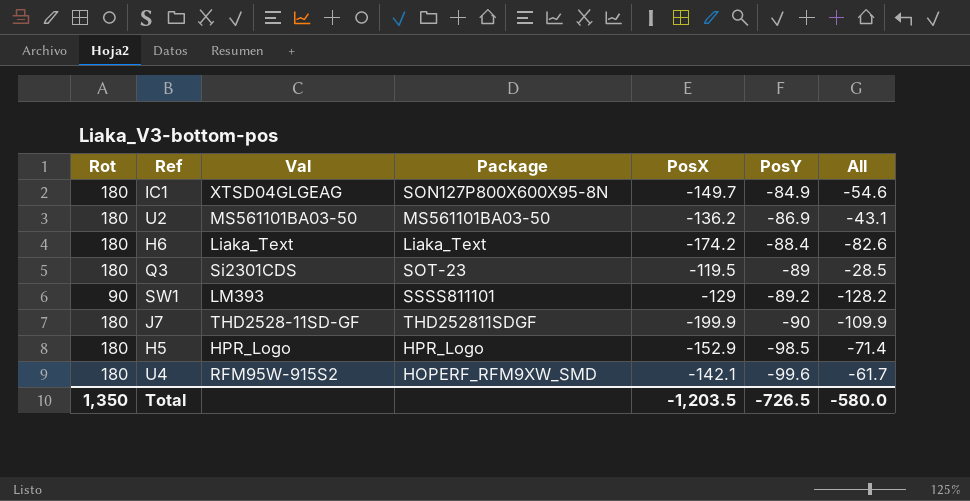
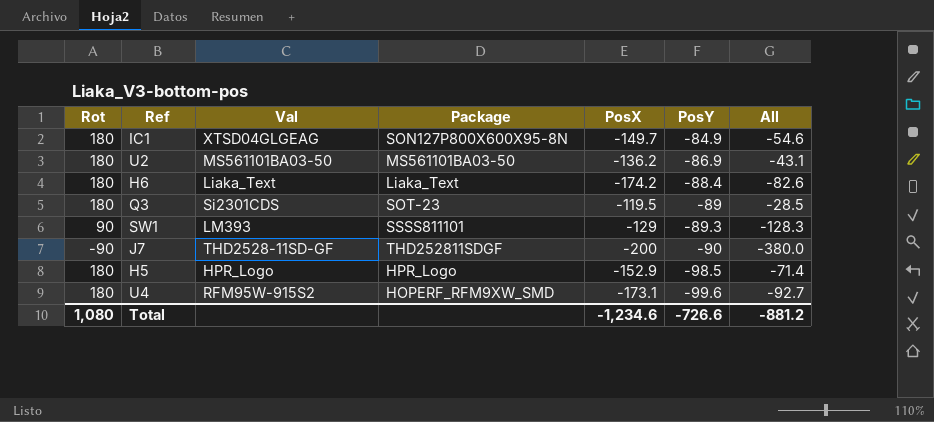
SW1 | PosY: -89.2 -> -89.3
SW1 | All: -128.2 -> -128.3
J7 | Rot: 180 -> -90
J7 | PosX: -199.9 -> -200
J7 | All: -109.9 -> -380.0
U4 | PosX: -142.1 -> -173.1
U4 | All: -61.7 -> -92.7
Total | Rot: 1,350 -> 1,080
Total | PosX: -1,203.5 -> -1,234.6
Total | PosY: -726.5 -> -726.6
Total | All: -580.0 -> -881.2

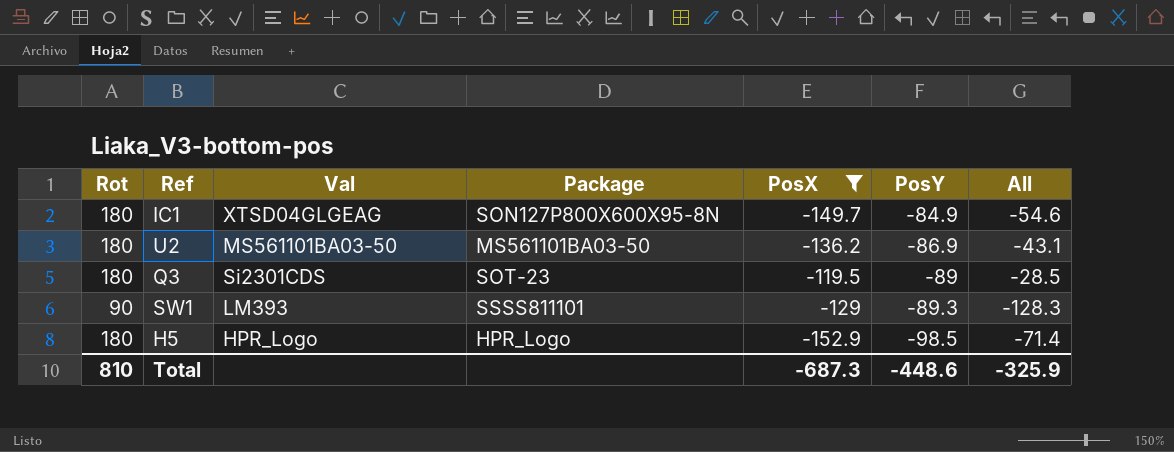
filter: none -> PosX >= -152.9
Total | Rot: 1,080 -> 810
Total | PosX: -1,234.6 -> -687.3
Total | PosY: -726.6 -> -448.6
Total | All: -881.2 -> -325.9

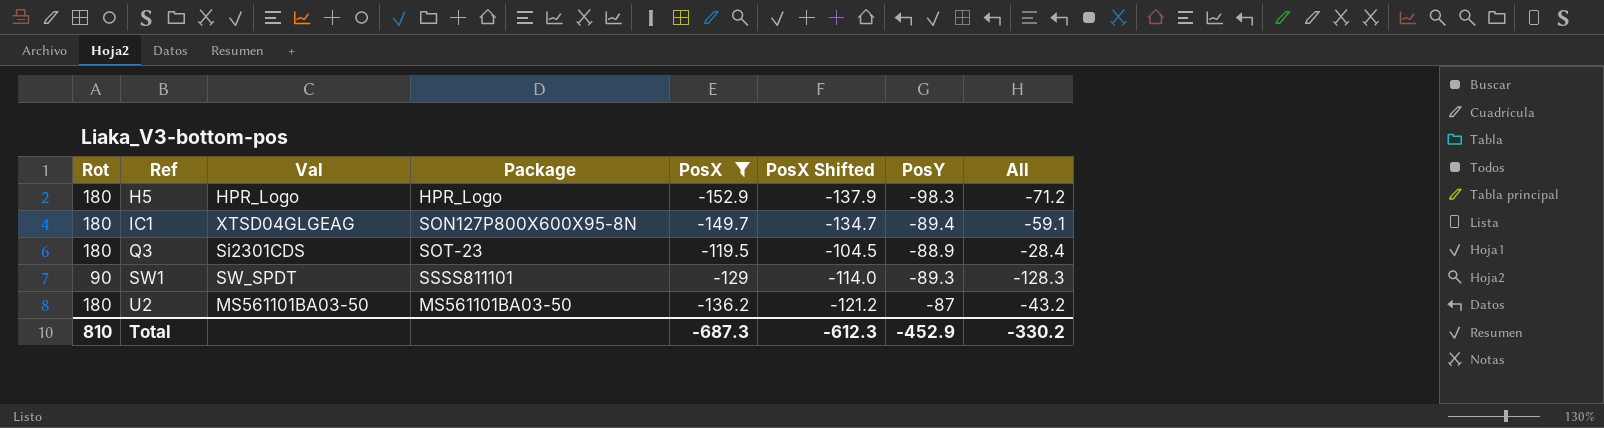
row order: PosY descending -> Ref ascending
column PosX Shifted | formula: none -> [PosX] + 15
H5 | PosY: -98.5 -> -98.3
H5 | All: -71.4 -> -71.2
IC1 | PosY: -84.9 -> -89.4
IC1 | All: -54.6 -> -59.1
Q3 | PosY: -89 -> -88.9
Q3 | All: -28.5 -> -28.4
SW1 | Val: LM393 -> SW_SPDT
U2 | PosY: -86.9 -> -87
U2 | All: -43.1 -> -43.2
Total | PosY: -448.6 -> -452.9
Total | All: -325.9 -> -330.2

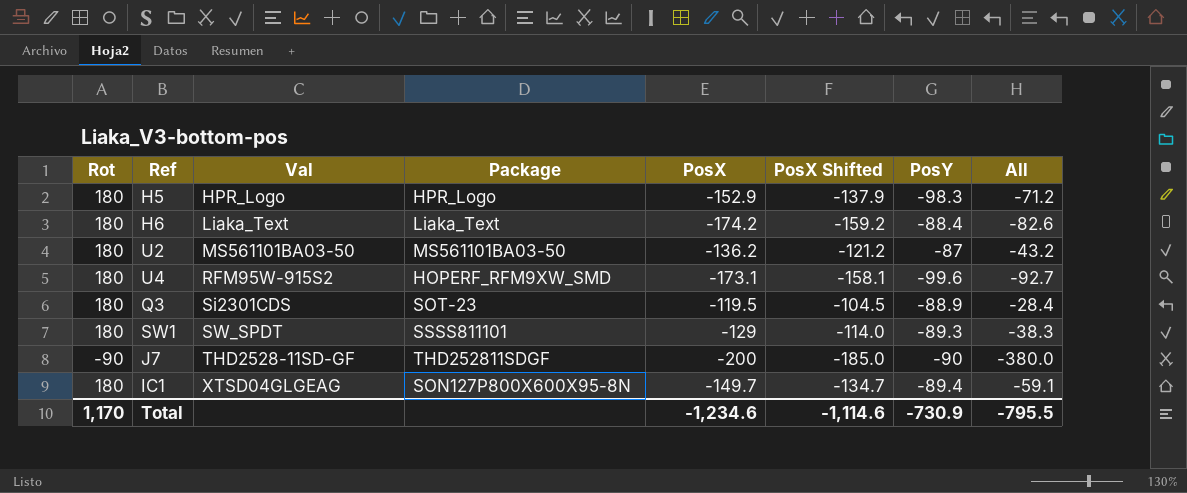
filter: PosX >= -152.9 -> none
row order: Ref ascending -> Val ascending
SW1 | Rot: 90 -> 180
SW1 | All: -128.3 -> -38.3
Total | Rot: 810 -> 1,170
Total | PosX: -687.3 -> -1,234.6
Total | PosX Shifted: -612.3 -> -1,114.6
Total | PosY: -452.9 -> -730.9
Total | All: -330.2 -> -795.5

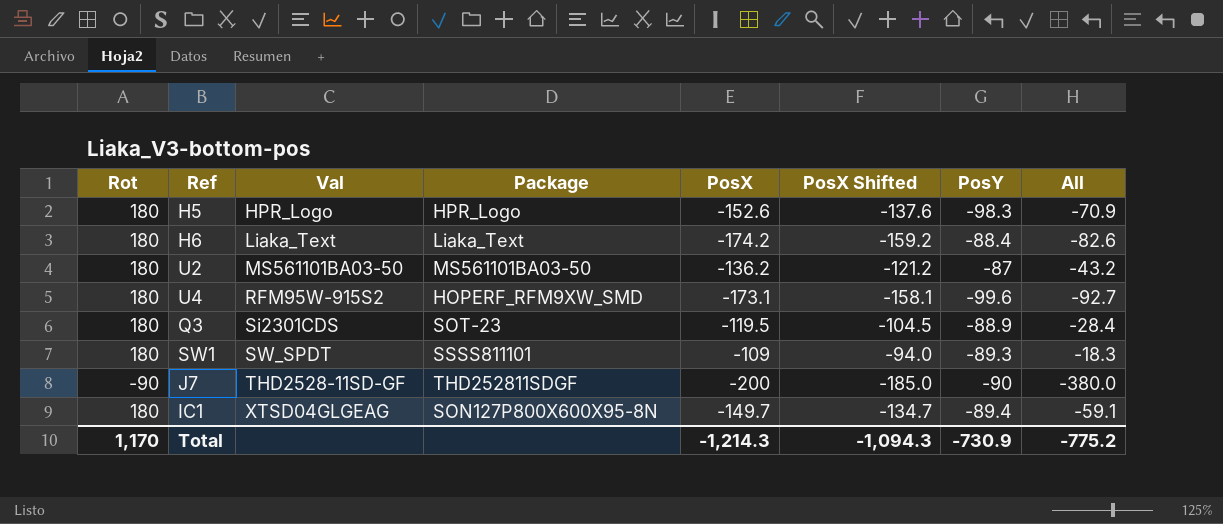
H5 | PosX: -152.9 -> -152.6
H5 | PosX Shifted: -137.9 -> -137.6
H5 | All: -71.2 -> -70.9
SW1 | PosX: -129 -> -109
SW1 | PosX Shifted: -114.0 -> -94.0
SW1 | All: -38.3 -> -18.3
Total | PosX: -1,234.6 -> -1,214.3
Total | PosX Shifted: -1,114.6 -> -1,094.3
Total | All: -795.5 -> -775.2

